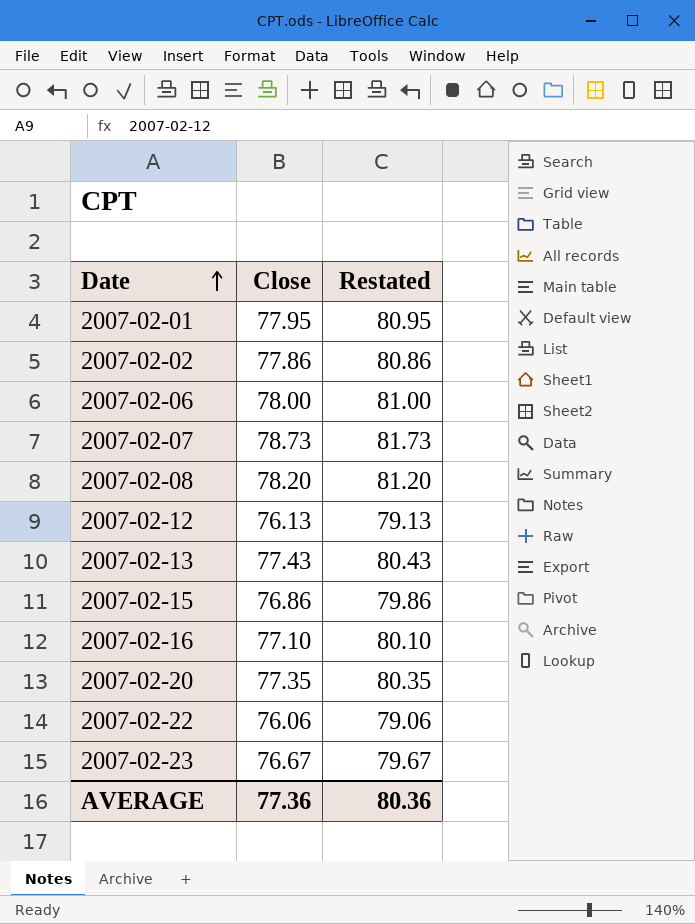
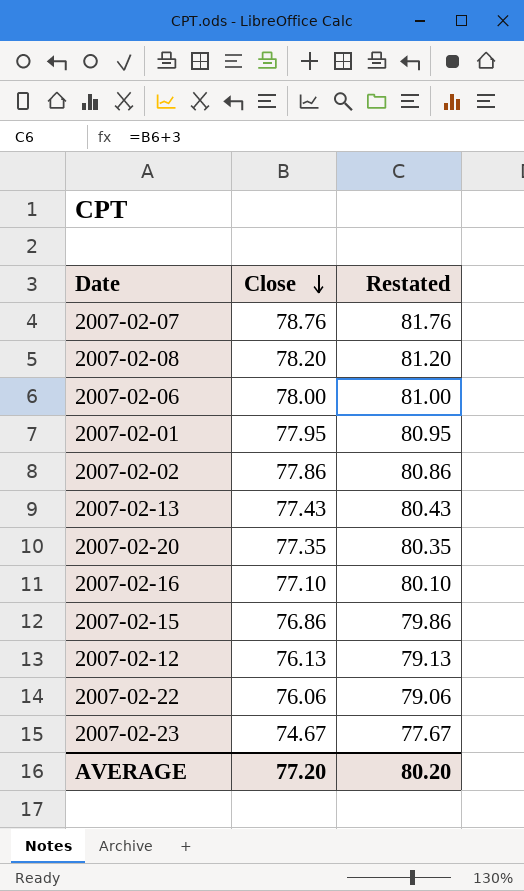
row order: Date ascending -> Close descending
2007-02-07 | Close: 78.73 -> 78.76
2007-02-07 | Restated: 81.73 -> 81.76
2007-02-23 | Close: 76.67 -> 74.67
2007-02-23 | Restated: 79.67 -> 77.67
AVERAGE | Close: 77.36 -> 77.20
AVERAGE | Restated: 80.36 -> 80.20

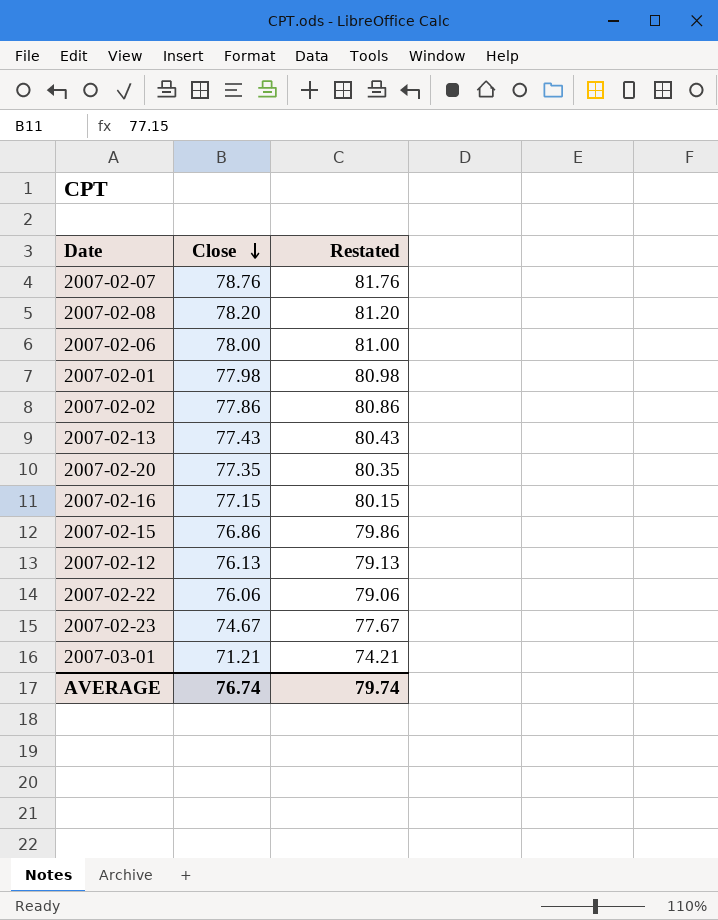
2007-02-01 | Close: 77.95 -> 77.98
2007-02-01 | Restated: 80.95 -> 80.98
2007-02-16 | Close: 77.10 -> 77.15
2007-02-16 | Restated: 80.10 -> 80.15
row 2007-03-01: none -> 71.21 | 74.21
AVERAGE | Close: 77.20 -> 76.74
AVERAGE | Restated: 80.20 -> 79.74

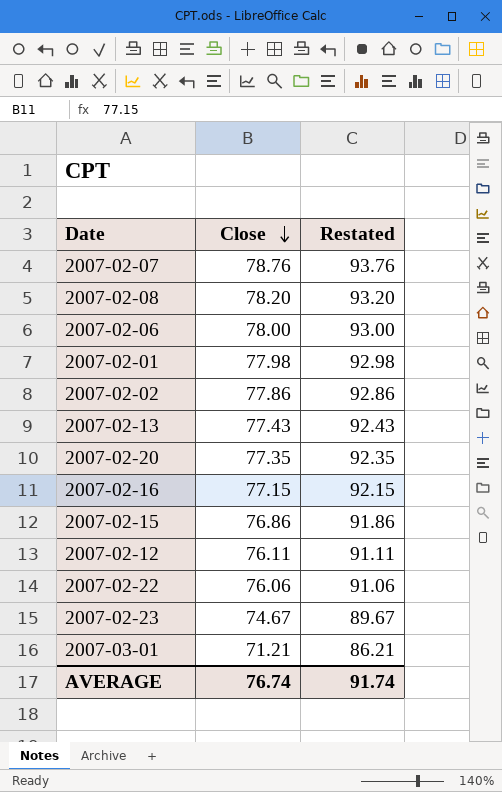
column Restated | formula: [Close] + 3 -> [Close] + 15
2007-02-12 | Close: 76.13 -> 76.11
AVERAGE | Restated: 79.74 -> 91.74

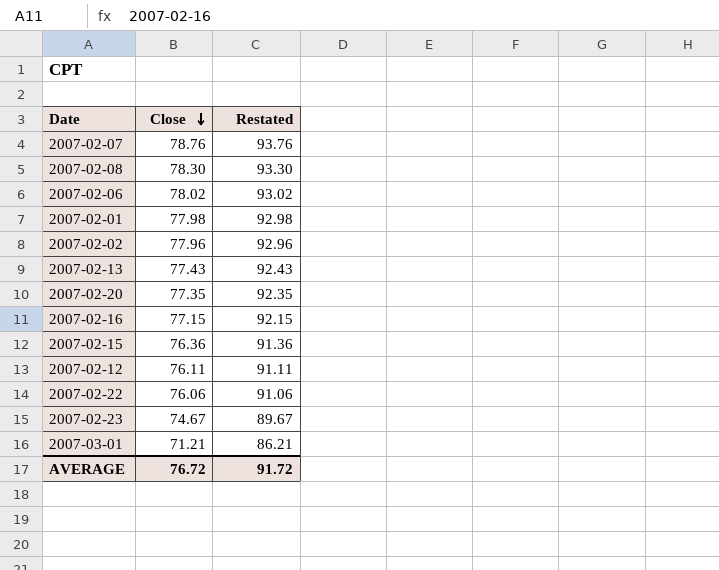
2007-02-08 | Close: 78.20 -> 78.30
2007-02-08 | Restated: 93.20 -> 93.30
2007-02-06 | Close: 78.00 -> 78.02
2007-02-06 | Restated: 93.00 -> 93.02
2007-02-02 | Close: 77.86 -> 77.96
2007-02-02 | Restated: 92.86 -> 92.96
2007-02-15 | Close: 76.86 -> 76.36
2007-02-15 | Restated: 91.86 -> 91.36
AVERAGE | Close: 76.74 -> 76.72
AVERAGE | Restated: 91.74 -> 91.72

